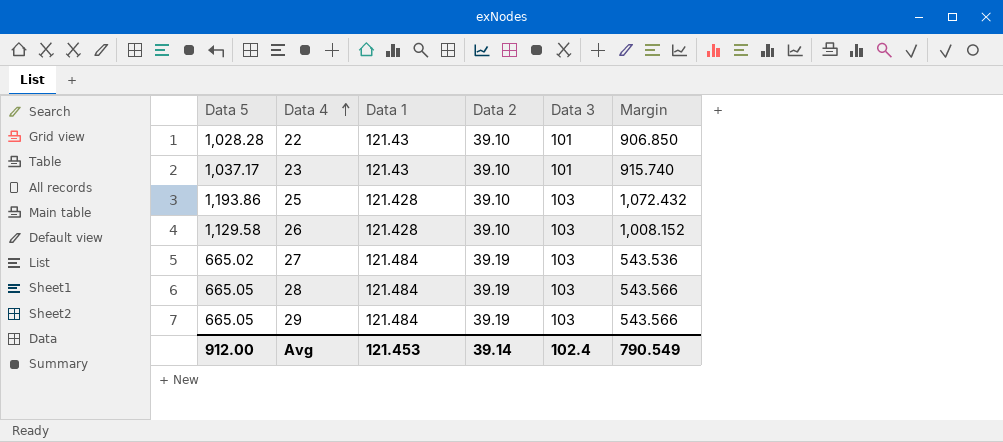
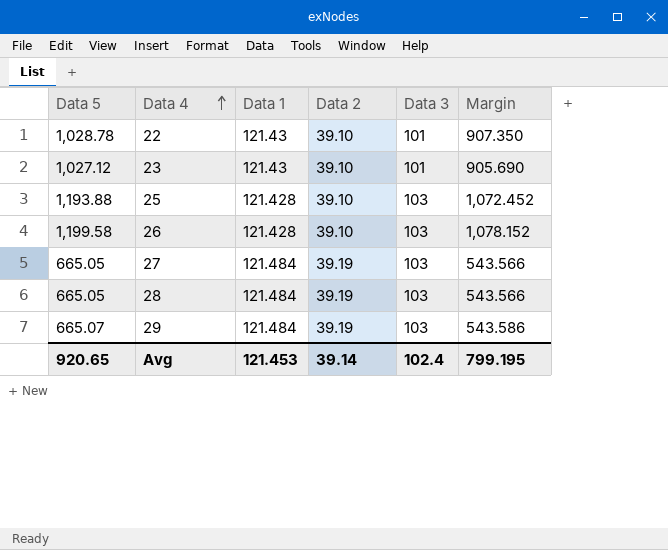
22 | Data 5: 1,028.28 -> 1,028.78
22 | Margin: 906.850 -> 907.350
23 | Data 5: 1,037.17 -> 1,027.12
23 | Margin: 915.740 -> 905.690
25 | Data 5: 1,193.86 -> 1,193.88
25 | Margin: 1,072.432 -> 1,072.452
26 | Data 5: 1,129.58 -> 1,199.58
26 | Margin: 1,008.152 -> 1,078.152
27 | Data 5: 665.02 -> 665.05
27 | Margin: 543.536 -> 543.566
29 | Data 5: 665.05 -> 665.07
29 | Margin: 543.566 -> 543.586
Avg | Data 5: 912.00 -> 920.65
Avg | Margin: 790.549 -> 799.195

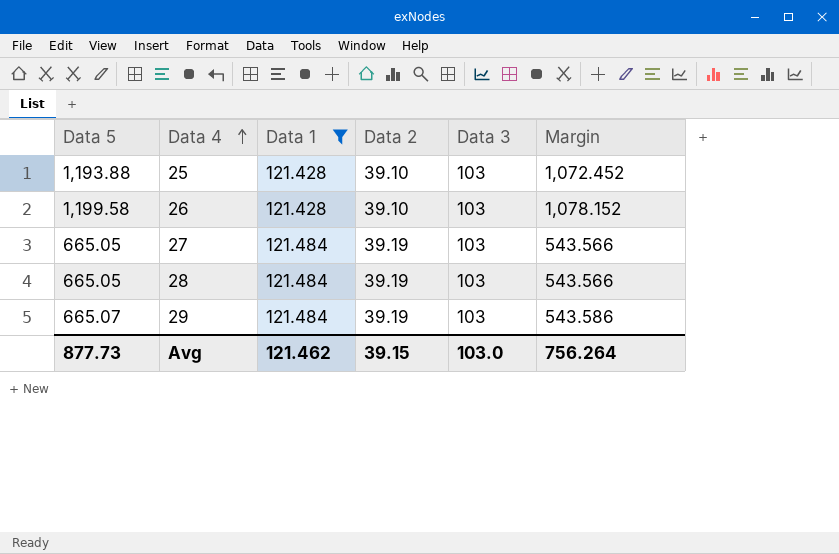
filter: none -> Data 1 != 121.43
Avg | Data 5: 920.65 -> 877.73
Avg | Data 1: 121.453 -> 121.462
Avg | Data 2: 39.14 -> 39.15
Avg | Data 3: 102.4 -> 103.0
Avg | Margin: 799.195 -> 756.264

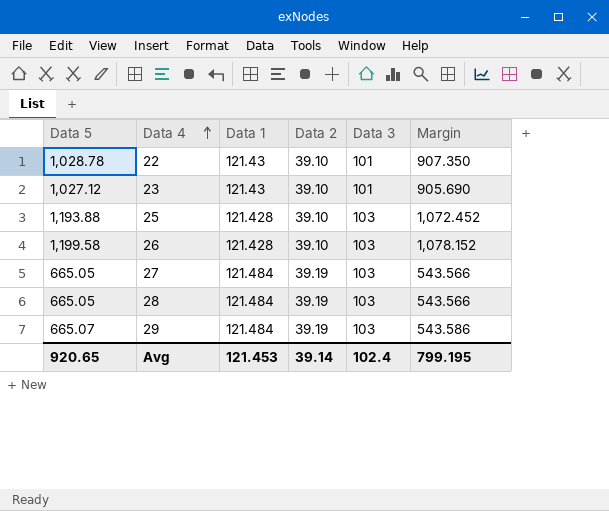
filter: Data 1 != 121.43 -> none
Avg | Data 5: 877.73 -> 920.65
Avg | Data 1: 121.462 -> 121.453
Avg | Data 2: 39.15 -> 39.14
Avg | Data 3: 103.0 -> 102.4
Avg | Margin: 756.264 -> 799.195

